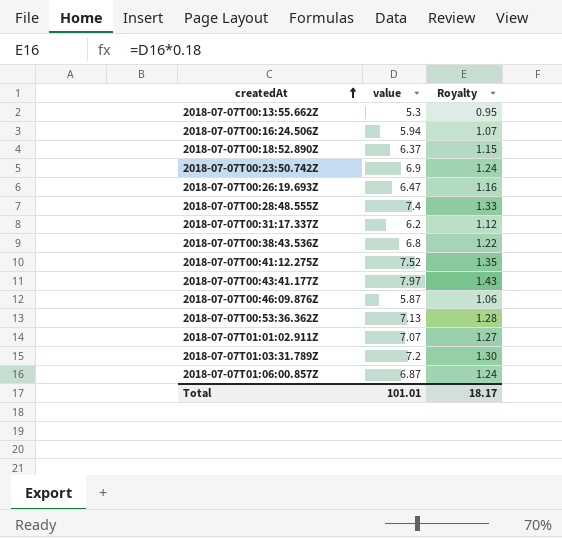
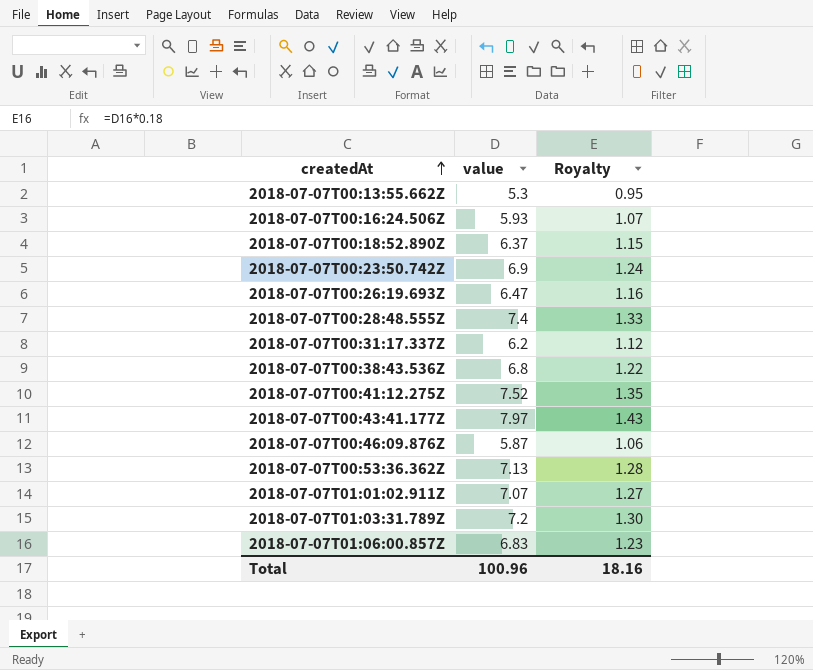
2018-07-07T00:16:24.506Z | value: 5.94 -> 5.93
2018-07-07T01:06:00.857Z | value: 6.87 -> 6.83
2018-07-07T01:06:00.857Z | Royalty: 1.24 -> 1.23
Total | value: 101.01 -> 100.96
Total | Royalty: 18.17 -> 18.16

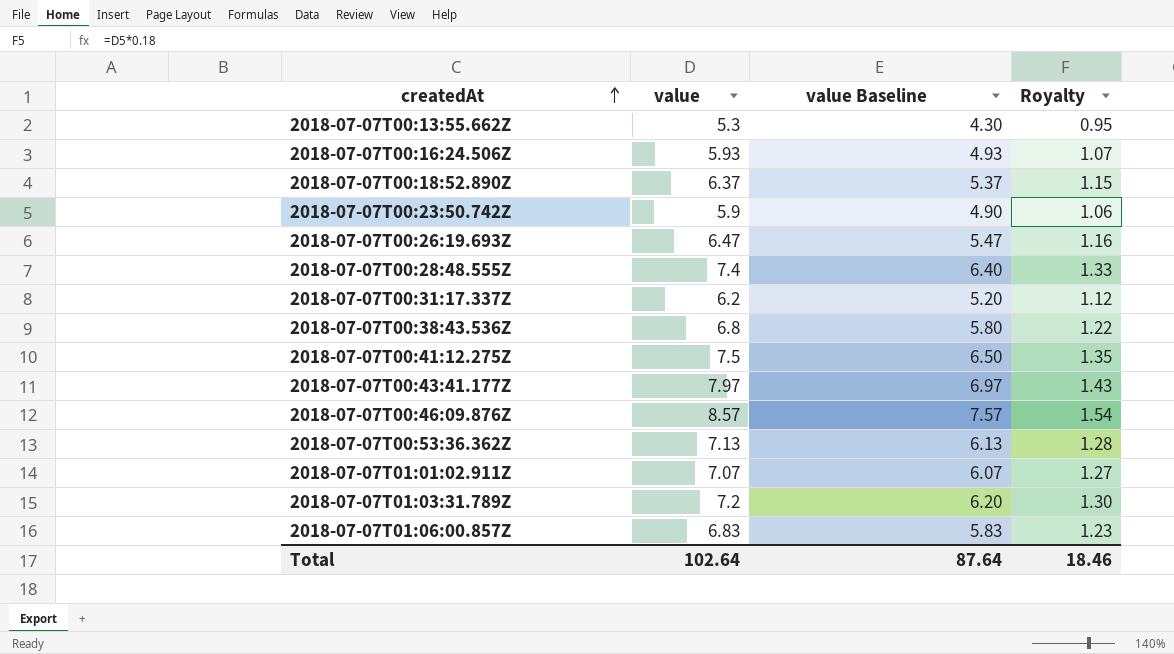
column value Baseline | formula: none -> [value] - 1
2018-07-07T00:23:50.742Z | value: 6.9 -> 5.9
2018-07-07T00:23:50.742Z | Royalty: 1.24 -> 1.06
2018-07-07T00:41:12.275Z | value: 7.52 -> 7.5
2018-07-07T00:46:09.876Z | value: 5.87 -> 8.57
2018-07-07T00:46:09.876Z | Royalty: 1.06 -> 1.54
Total | value: 100.96 -> 102.64
Total | Royalty: 18.16 -> 18.46

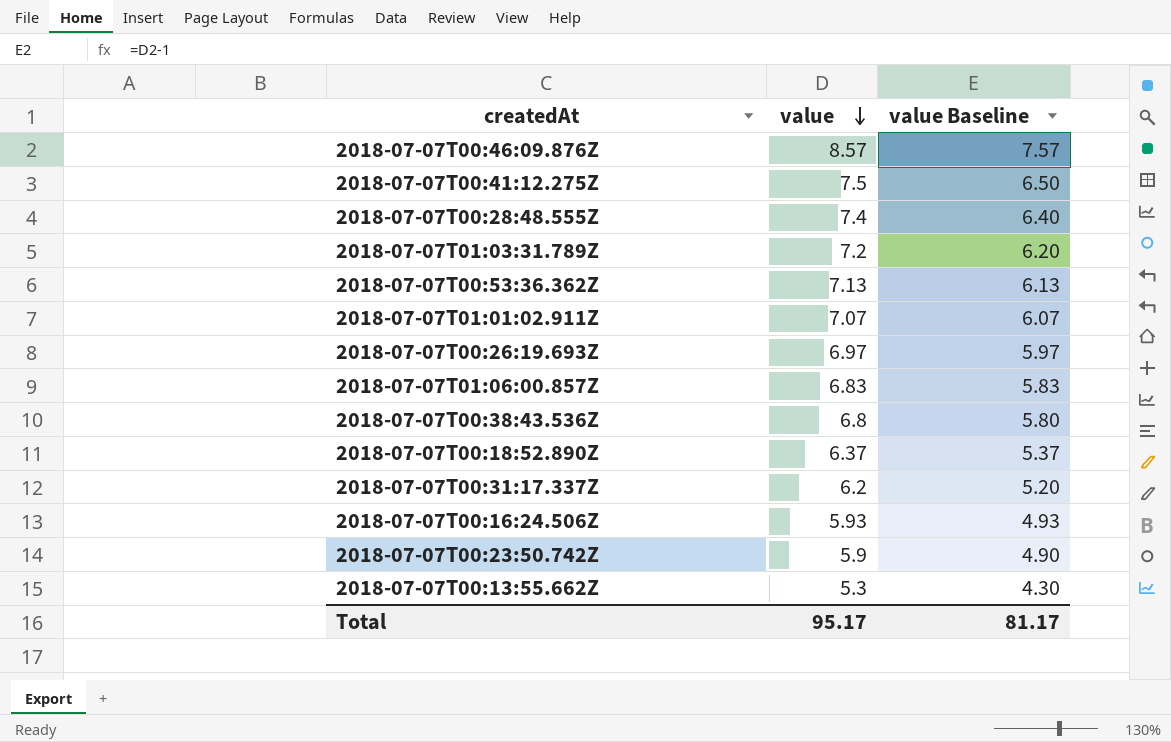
row order: createdAt ascending -> value descending
column Royalty | formula: [value] * 0.18 -> none
row 2018-07-07T00:43:41.177Z: 7.97 | 6.97 | 1.43 -> none
2018-07-07T00:26:19.693Z | value: 6.47 -> 6.97
2018-07-07T00:26:19.693Z | value Baseline: 5.47 -> 5.97
Total | value: 102.64 -> 95.17
Total | value Baseline: 87.64 -> 81.17

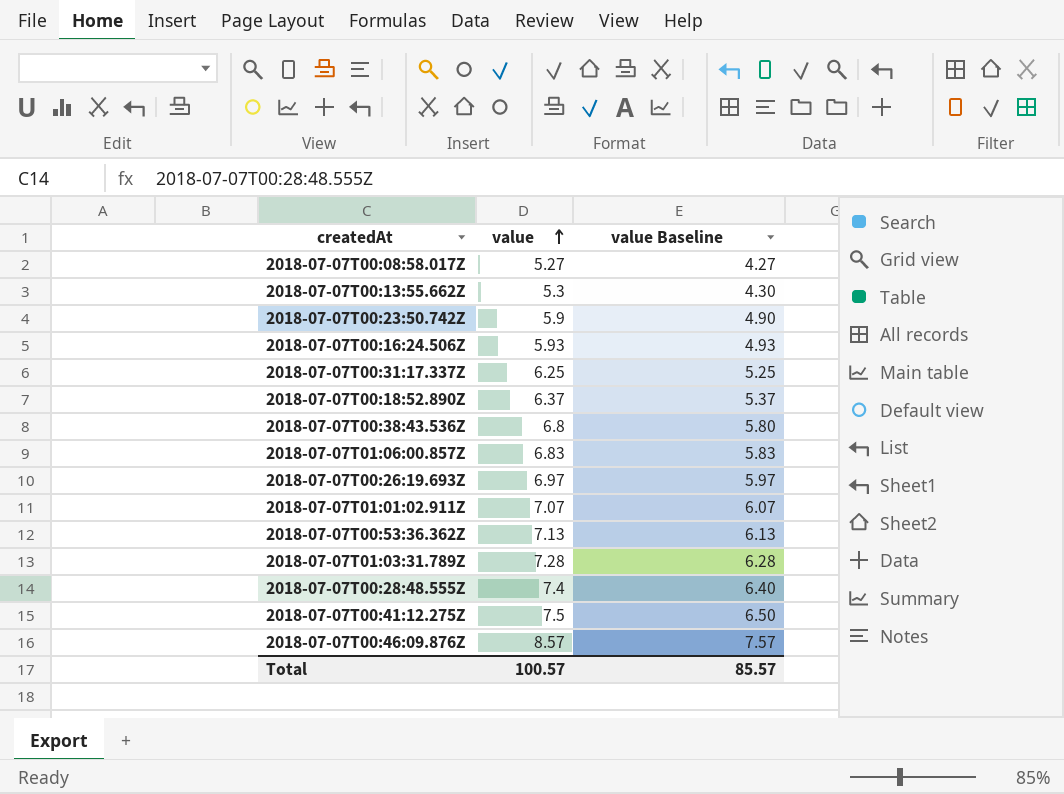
row order: value descending -> value ascending
row 2018-07-07T00:08:58.017Z: none -> 5.27 | 4.27
2018-07-07T00:31:17.337Z | value: 6.2 -> 6.25
2018-07-07T00:31:17.337Z | value Baseline: 5.20 -> 5.25
2018-07-07T01:03:31.789Z | value: 7.2 -> 7.28
2018-07-07T01:03:31.789Z | value Baseline: 6.20 -> 6.28
Total | value: 95.17 -> 100.57
Total | value Baseline: 81.17 -> 85.57

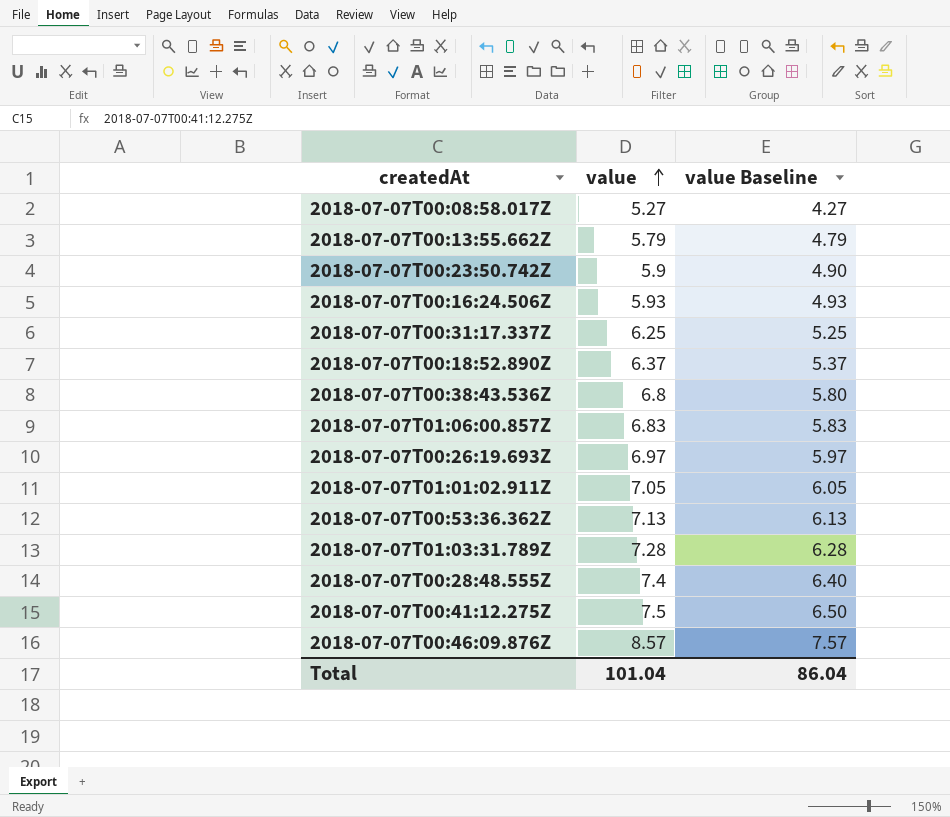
2018-07-07T00:13:55.662Z | value: 5.3 -> 5.79
2018-07-07T00:13:55.662Z | value Baseline: 4.30 -> 4.79
2018-07-07T01:01:02.911Z | value: 7.07 -> 7.05
2018-07-07T01:01:02.911Z | value Baseline: 6.07 -> 6.05
Total | value: 100.57 -> 101.04
Total | value Baseline: 85.57 -> 86.04

